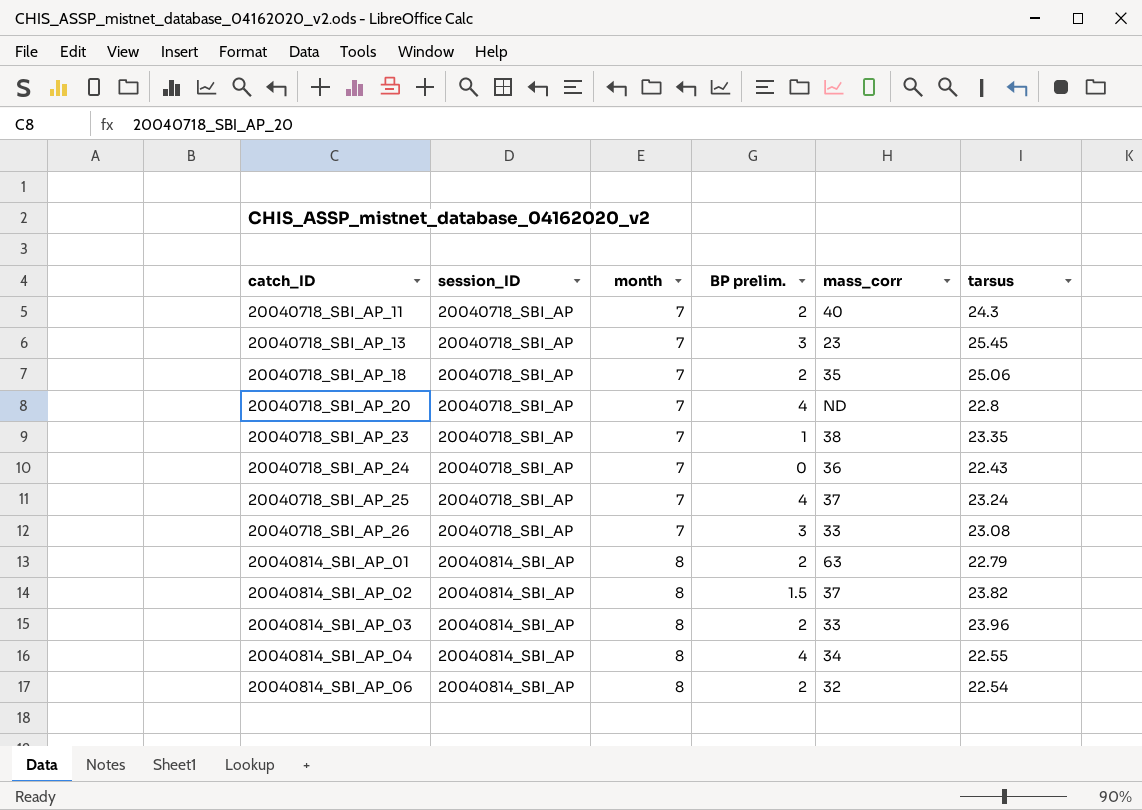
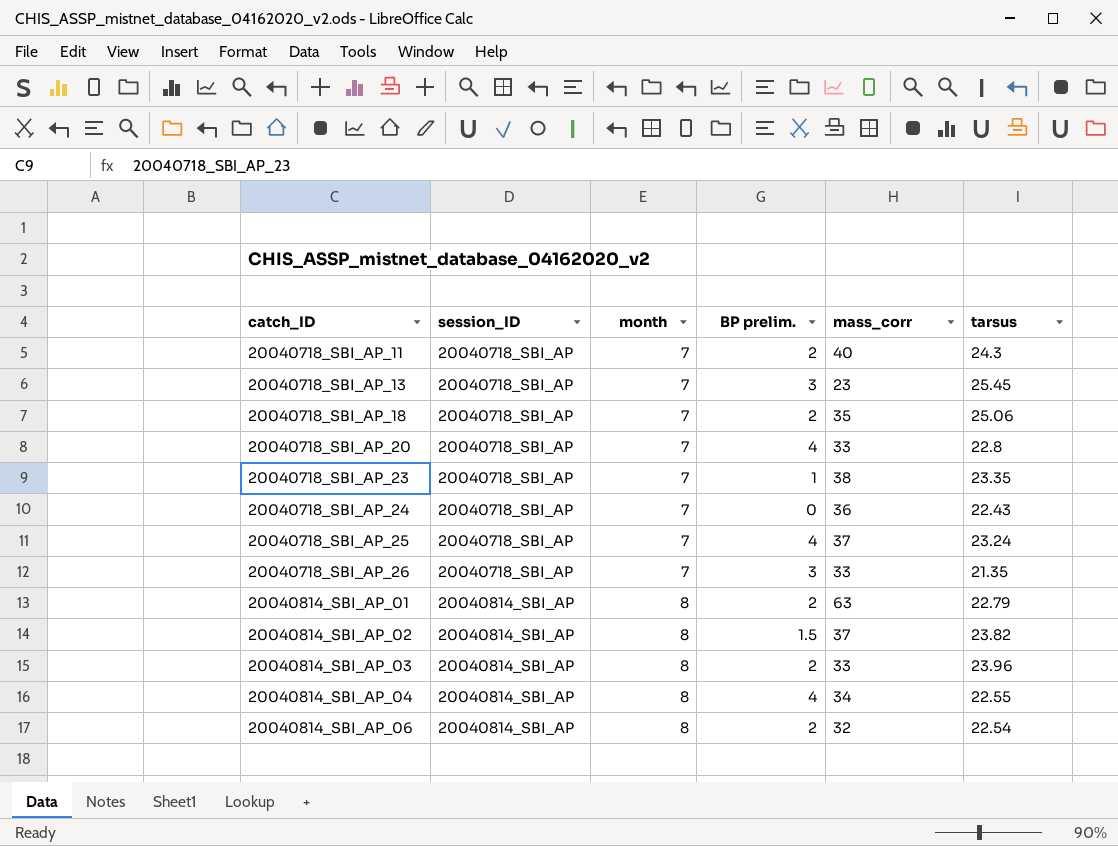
20040718_SBI_AP_20 | mass_corr: ND -> 33
20040718_SBI_AP_26 | tarsus: 23.08 -> 21.35

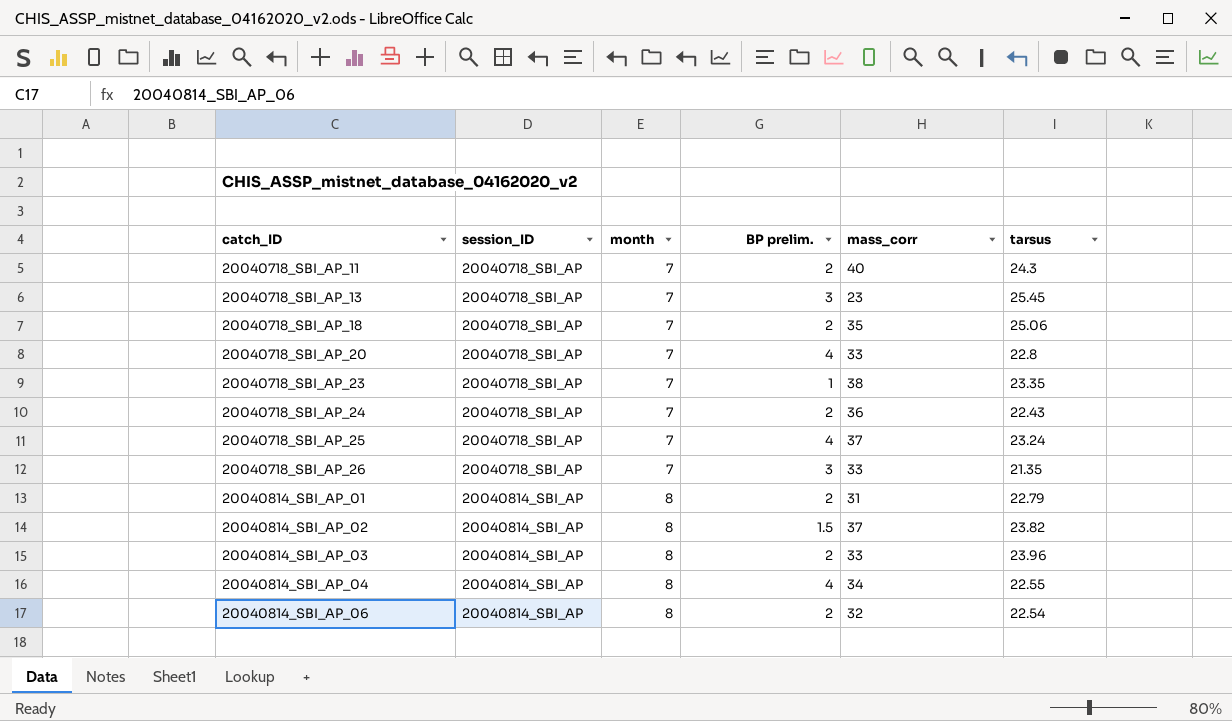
20040718_SBI_AP_24 | BP prelim.: 0 -> 2
20040814_SBI_AP_01 | mass_corr: 63 -> 31

